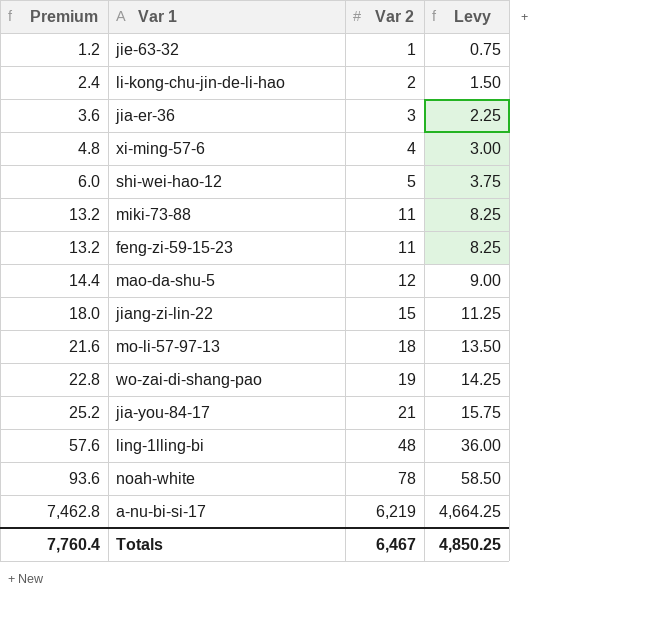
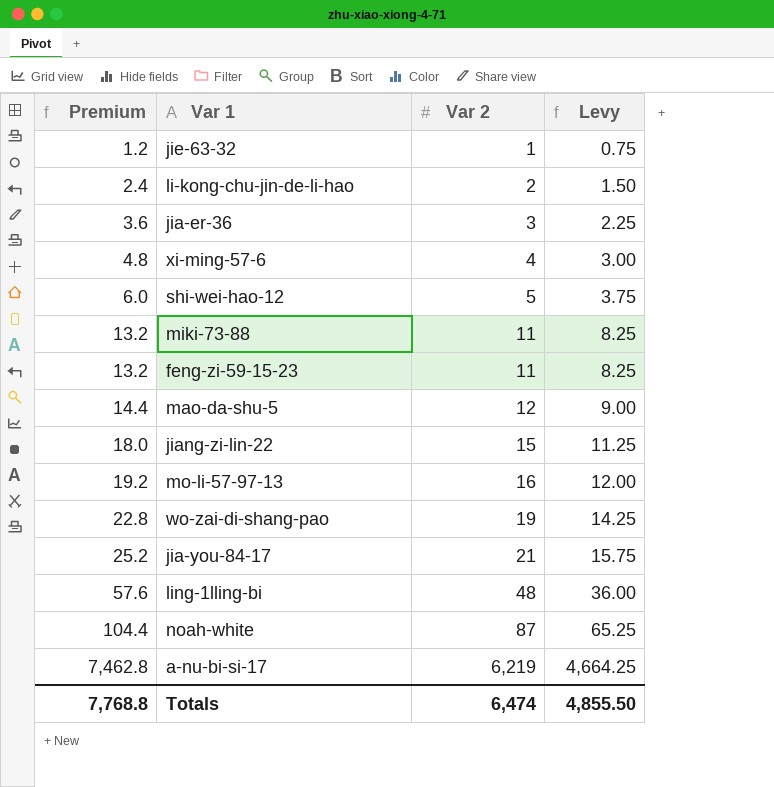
mo-li-57-97-13 | Premium: 21.6 -> 19.2
mo-li-57-97-13 | Var 2: 18 -> 16
mo-li-57-97-13 | Levy: 13.50 -> 12.00
noah-white | Premium: 93.6 -> 104.4
noah-white | Var 2: 78 -> 87
noah-white | Levy: 58.50 -> 65.25
Totals | Premium: 7,760.4 -> 7,768.8
Totals | Var 2: 6,467 -> 6,474
Totals | Levy: 4,850.25 -> 4,855.50

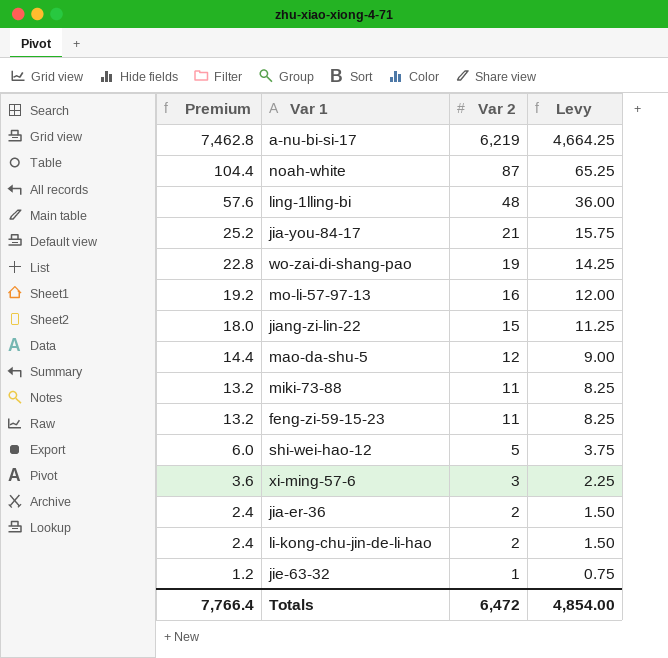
row order: Premium ascending -> Premium descending
xi-ming-57-6 | Premium: 4.8 -> 3.6
xi-ming-57-6 | Var 2: 4 -> 3
xi-ming-57-6 | Levy: 3.00 -> 2.25
jia-er-36 | Premium: 3.6 -> 2.4
jia-er-36 | Var 2: 3 -> 2
jia-er-36 | Levy: 2.25 -> 1.50
Totals | Premium: 7,768.8 -> 7,766.4
Totals | Var 2: 6,474 -> 6,472
Totals | Levy: 4,855.50 -> 4,854.00

